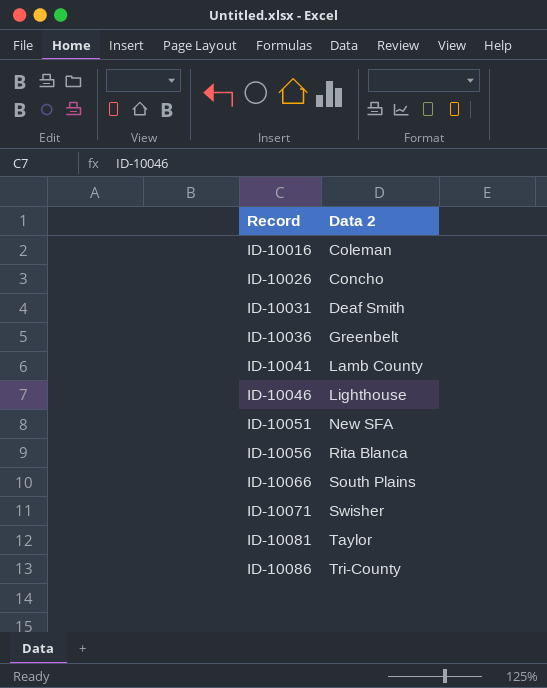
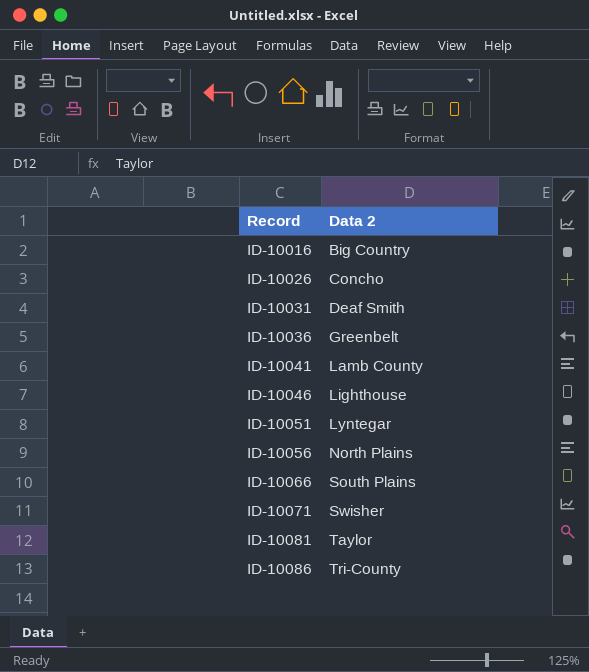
ID-10016 | Data 2: Coleman -> Big Country
ID-10051 | Data 2: New SFA -> Lyntegar
ID-10056 | Data 2: Rita Blanca -> North Plains

